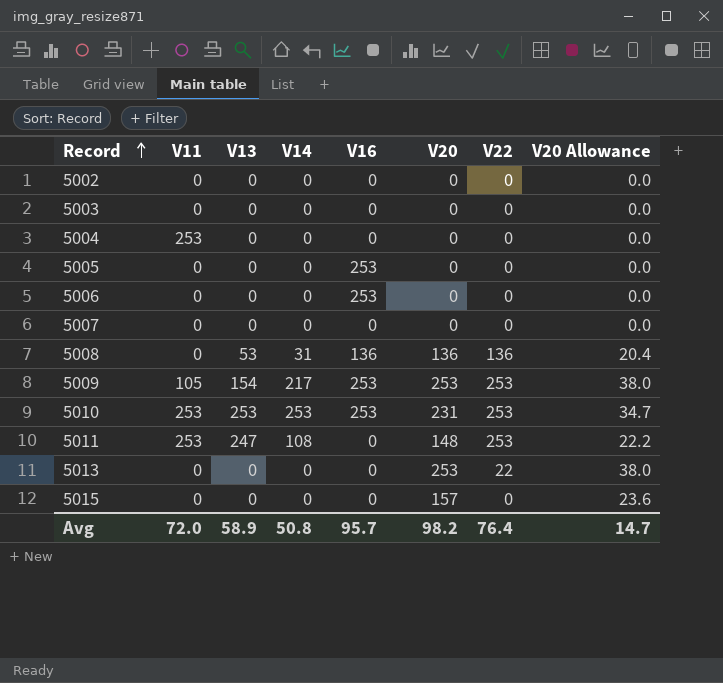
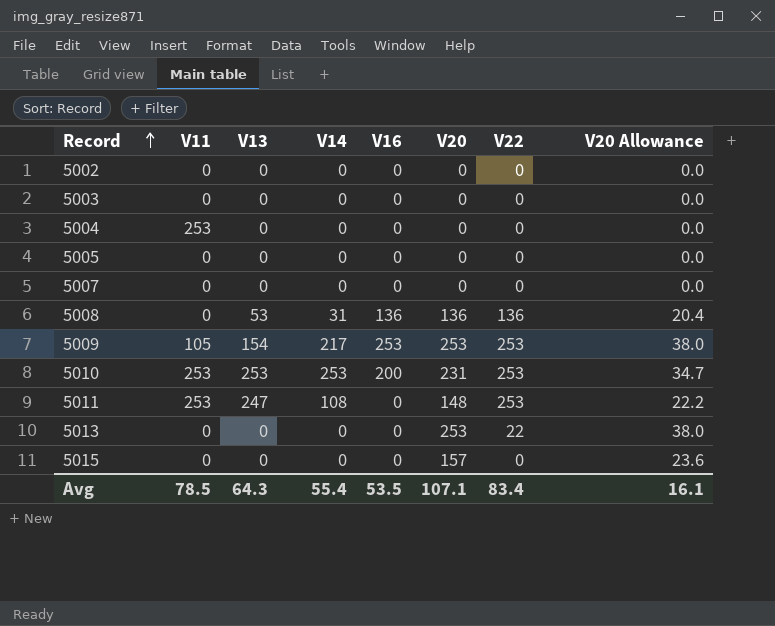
row 5006: 0 | 0 | 0 | 253 | 0 | 0 | 0.0 -> none
5005 | V16: 253 -> 0
5010 | V16: 253 -> 200
Avg | V11: 72.0 -> 78.5
Avg | V13: 58.9 -> 64.3
Avg | V14: 50.8 -> 55.4
Avg | V16: 95.7 -> 53.5
Avg | V20: 98.2 -> 107.1
Avg | V22: 76.4 -> 83.4
Avg | V20 Allowance: 14.7 -> 16.1

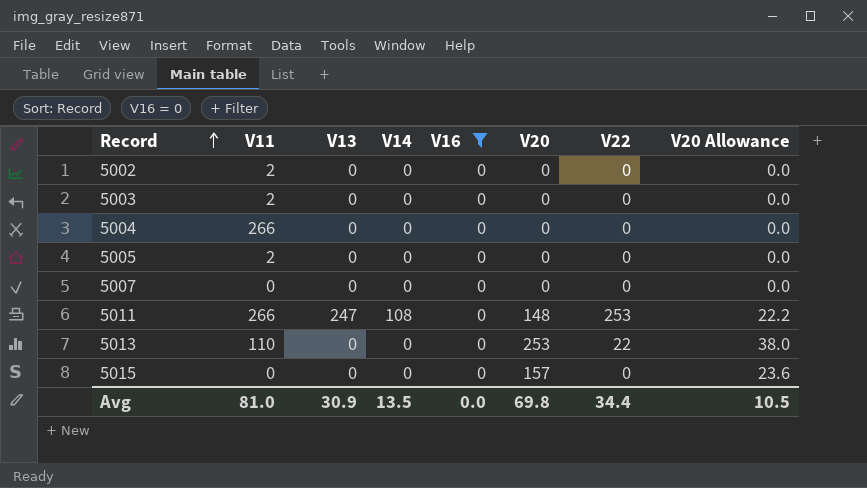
filter: none -> V16 = 0
5002 | V11: 0 -> 2
5003 | V11: 0 -> 2
5004 | V11: 253 -> 266
5005 | V11: 0 -> 2
5011 | V11: 253 -> 266
5013 | V11: 0 -> 110
Avg | V11: 78.5 -> 81.0
Avg | V13: 64.3 -> 30.9
Avg | V14: 55.4 -> 13.5
Avg | V16: 53.5 -> 0.0
Avg | V20: 107.1 -> 69.8
Avg | V22: 83.4 -> 34.4
Avg | V20 Allowance: 16.1 -> 10.5

